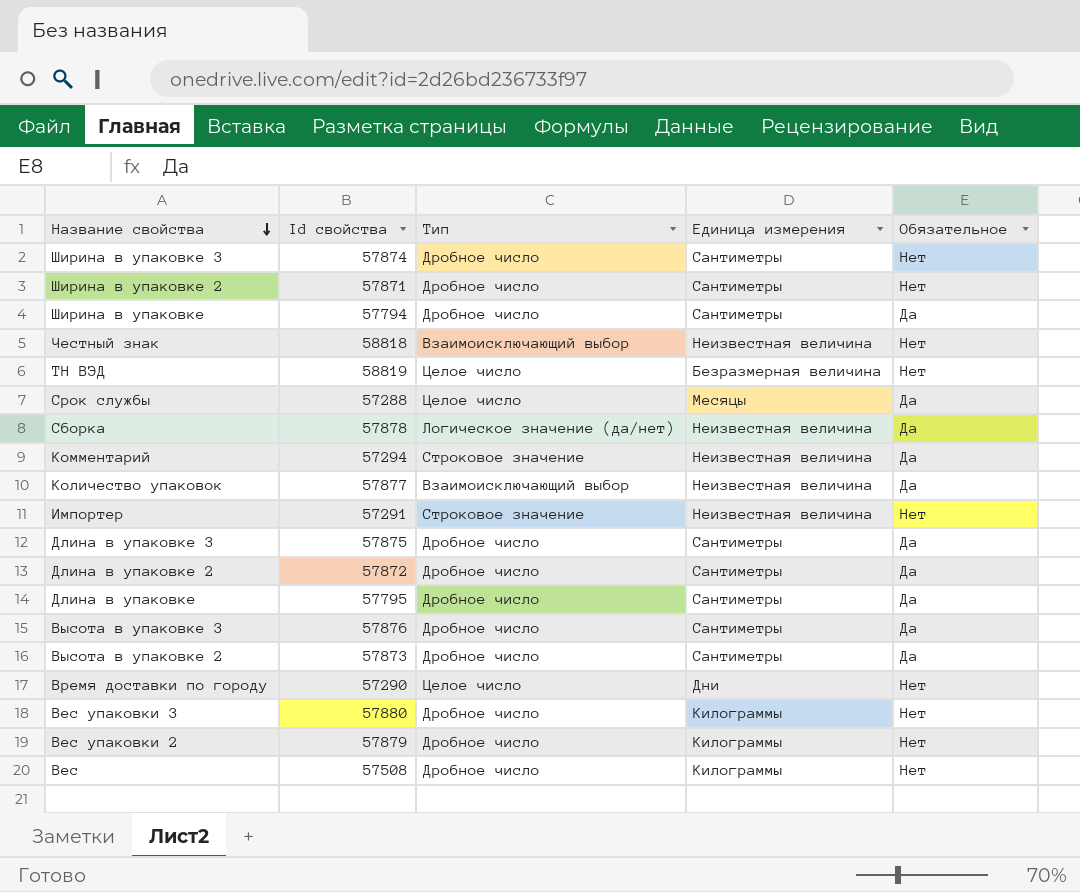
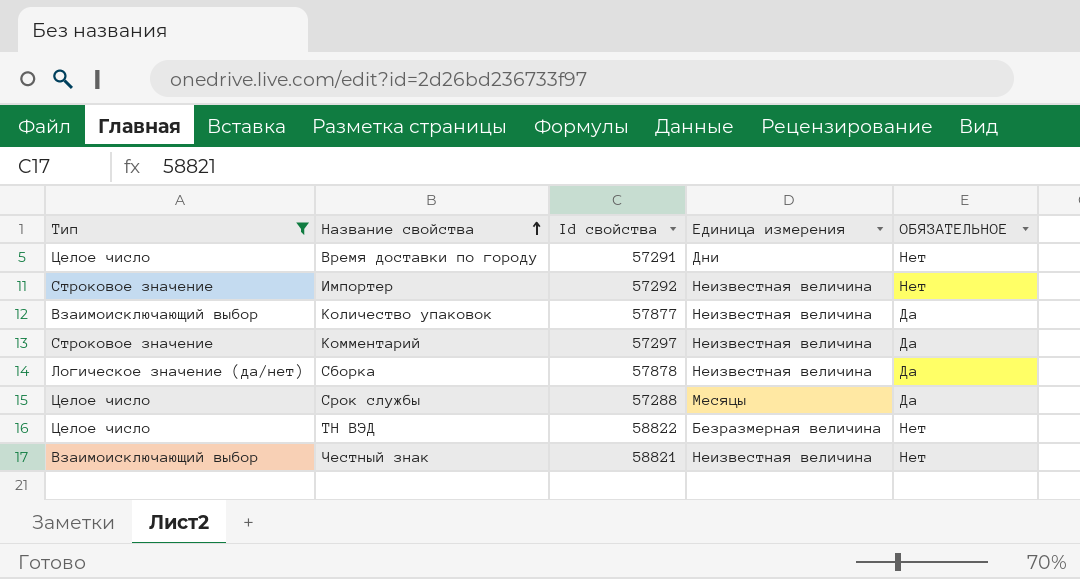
filter: none -> Тип != Дробное число
row order: Название свойства descending -> Название свойства ascending
column Тип | position: 3 -> 1
column name: Обязательное -> ОБЯЗАТЕЛЬНОЕ
Время доставки по городу | Id свойства: 57290 -> 57291
Импортер | Id свойства: 57291 -> 57292
Комментарий | Id свойства: 57294 -> 57297
ТН ВЭД | Id свойства: 58819 -> 58822
Честный знак | Id свойства: 58818 -> 58821

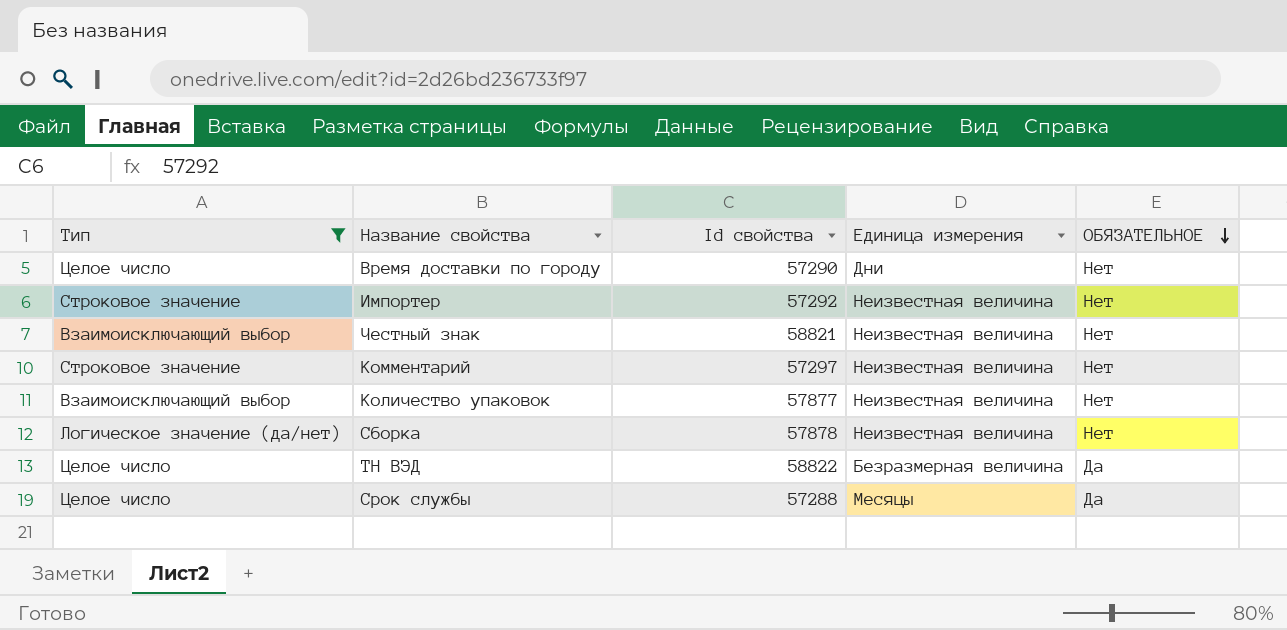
row order: Название свойства ascending -> ОБЯЗАТЕЛЬНОЕ descending
Время доставки по городу | Id свойства: 57291 -> 57290
Комментарий | ОБЯЗАТЕЛЬНОЕ: Да -> Нет
Количество упаковок | ОБЯЗАТЕЛЬНОЕ: Да -> Нет
Сборка | ОБЯЗАТЕЛЬНОЕ: Да -> Нет
ТН ВЭД | ОБЯЗАТЕЛЬНОЕ: Нет -> Да

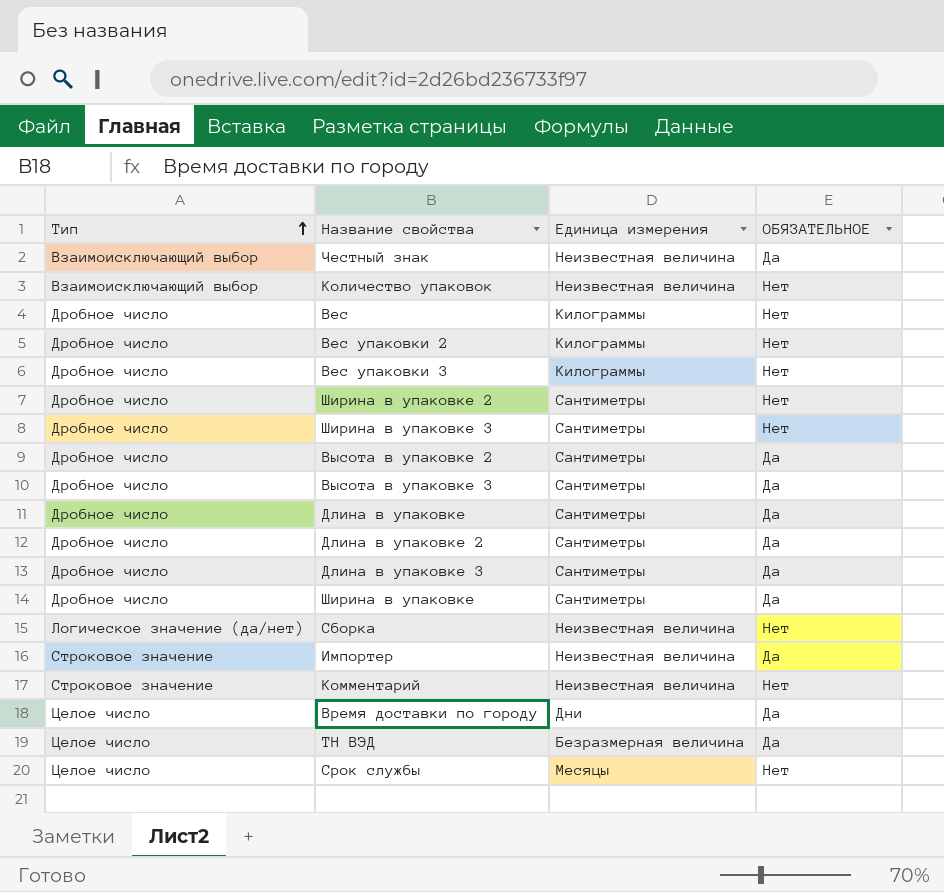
filter: Тип != Дробное число -> none
row order: ОБЯЗАТЕЛЬНОЕ descending -> Тип ascending
column Id свойства | position: 3 -> none
Честный знак | ОБЯЗАТЕЛЬНОЕ: Нет -> Да
Импортер | ОБЯЗАТЕЛЬНОЕ: Нет -> Да
Время доставки по городу | ОБЯЗАТЕЛЬНОЕ: Нет -> Да
Срок службы | ОБЯЗАТЕЛЬНОЕ: Да -> Нет

